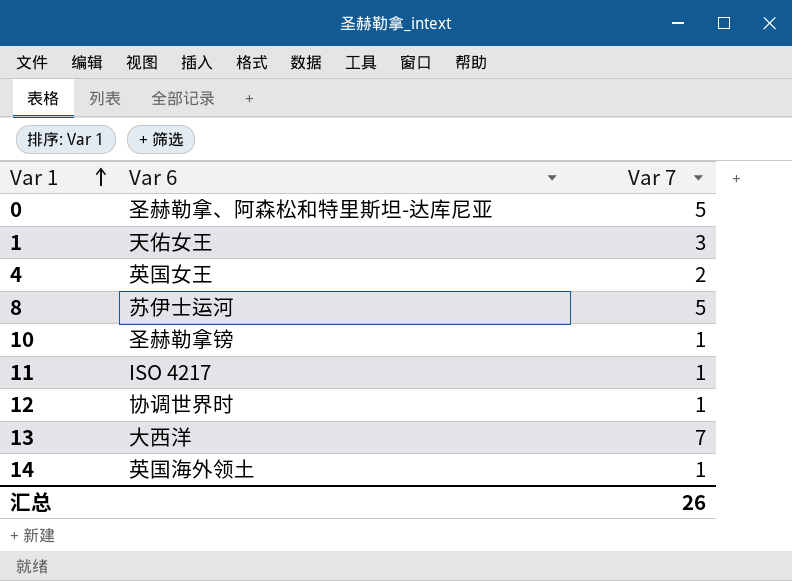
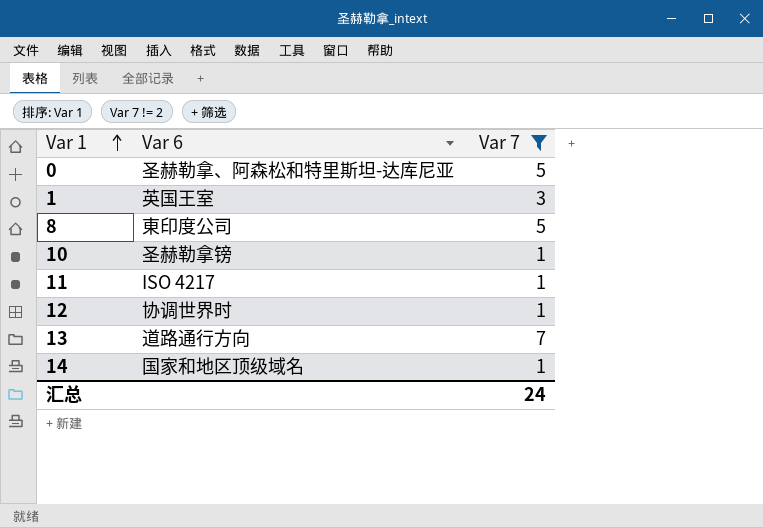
filter: none -> Var 7 != 2
1 | Var 6: 天佑女王 -> 英国王室
8 | Var 6: 苏伊士运河 -> 東印度公司
13 | Var 6: 大西洋 -> 道路通行方向
14 | Var 6: 英国海外领土 -> 国家和地区顶级域名
汇总 | Var 7: 26 -> 24

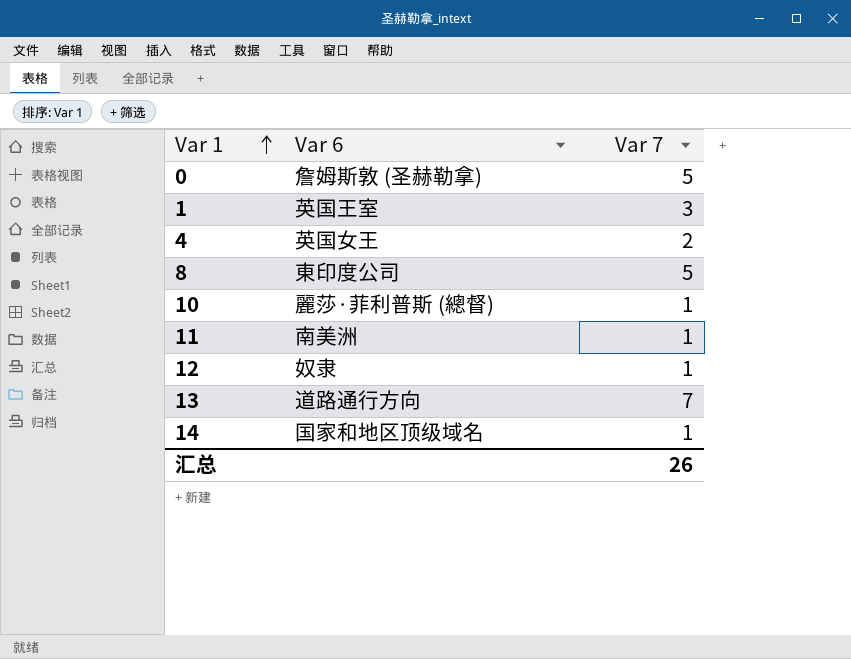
filter: Var 7 != 2 -> none
0 | Var 6: 圣赫勒拿、阿森松和特里斯坦-达库尼亚 -> 詹姆斯敦 (圣赫勒拿)
10 | Var 6: 圣赫勒拿镑 -> 麗莎·菲利普斯 (總督)
11 | Var 6: ISO 4217 -> 南美洲
12 | Var 6: 协调世界时 -> 奴隶
汇总 | Var 7: 24 -> 26

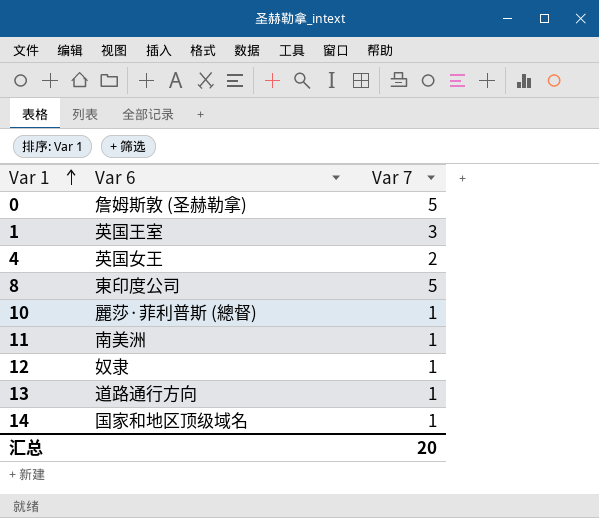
13 | Var 7: 7 -> 1
汇总 | Var 7: 26 -> 20

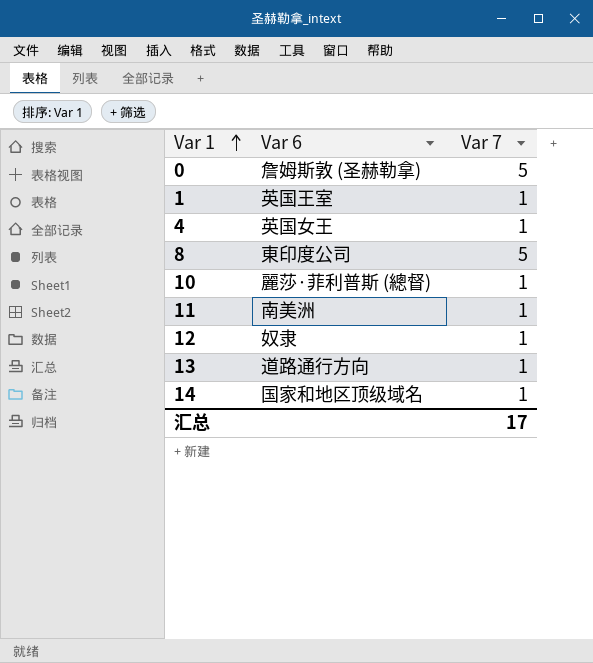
1 | Var 7: 3 -> 1
4 | Var 7: 2 -> 1
汇总 | Var 7: 20 -> 17

